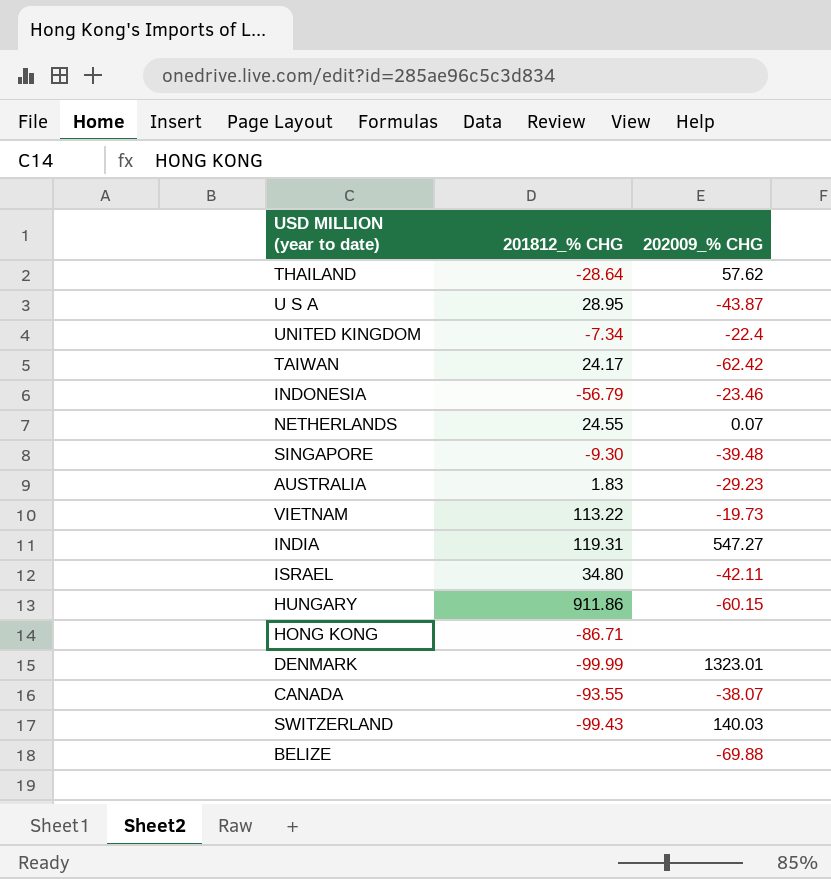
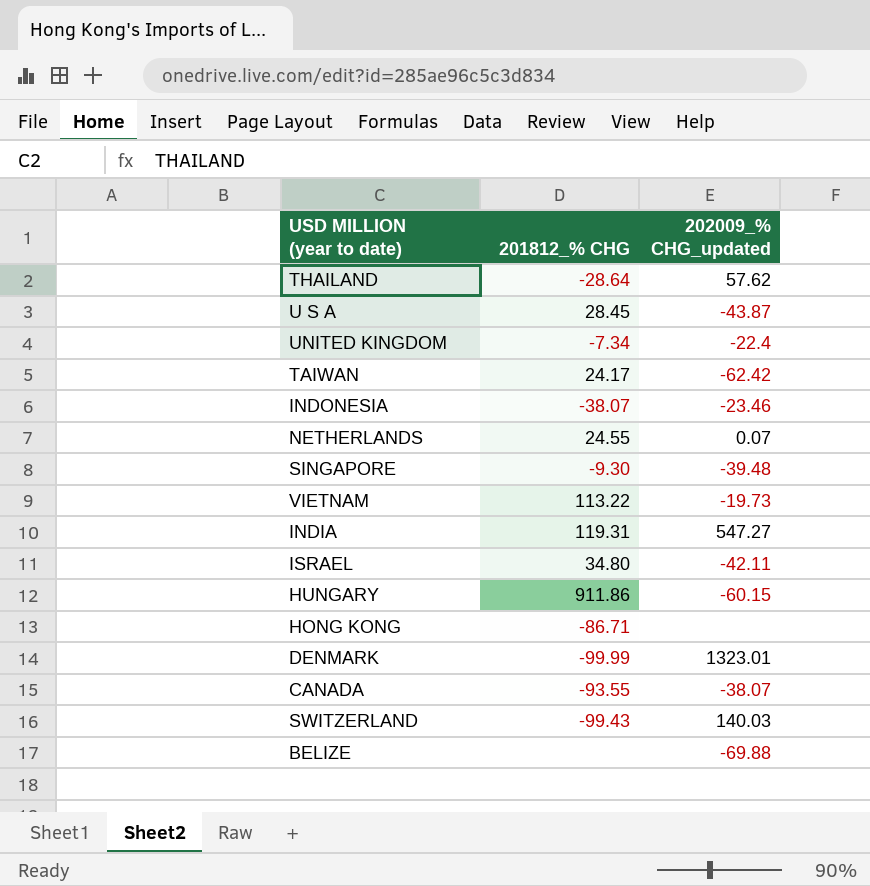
column name: 202009_% CHG -> 202009_% CHG_updated
row AUSTRALIA: 1.83 | -29.23 -> none
U S A | 201812_% CHG: 28.95 -> 28.45
INDONESIA | 201812_% CHG: -56.79 -> -38.07

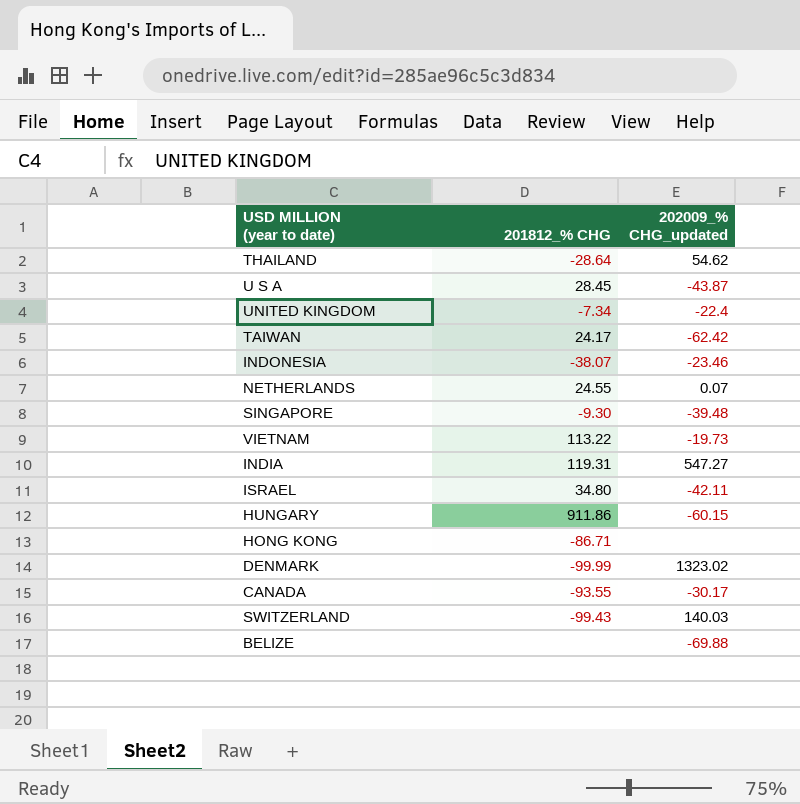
THAILAND | 202009_% CHG_updated: 57.62 -> 54.62
DENMARK | 202009_% CHG_updated: 1323.01 -> 1323.02
CANADA | 202009_% CHG_updated: -38.07 -> -30.17

